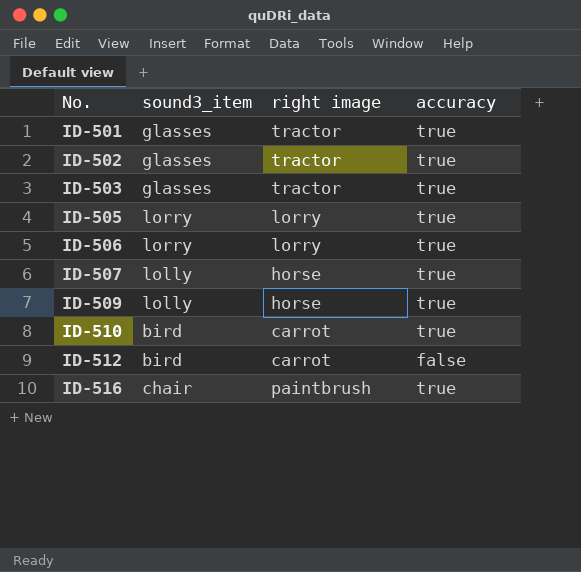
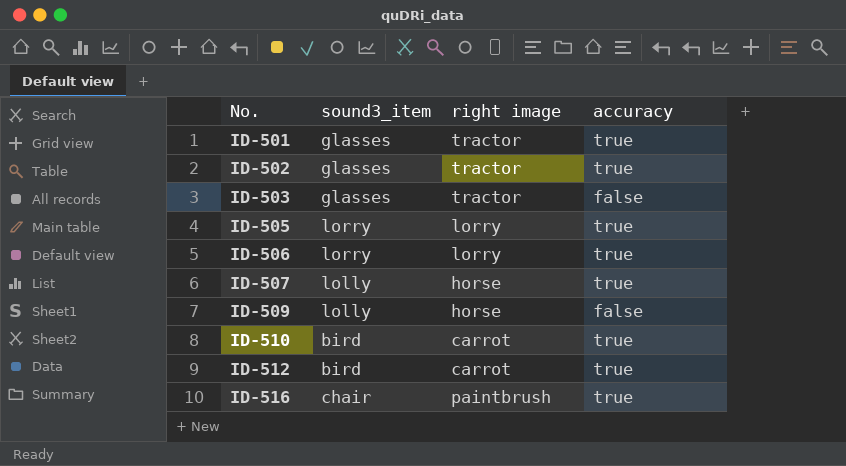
ID-503 | accuracy: true -> false
ID-509 | accuracy: true -> false
ID-512 | accuracy: false -> true

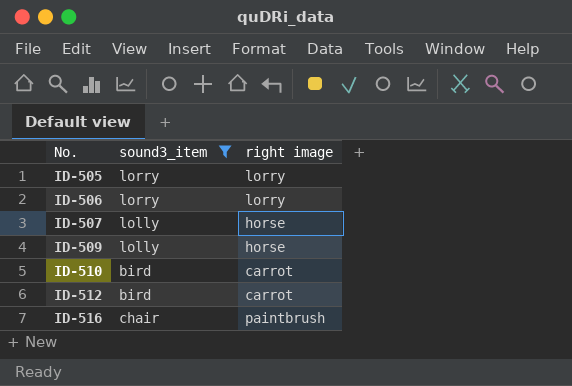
filter: none -> sound3_item != glasses
column accuracy | position: 4 -> none

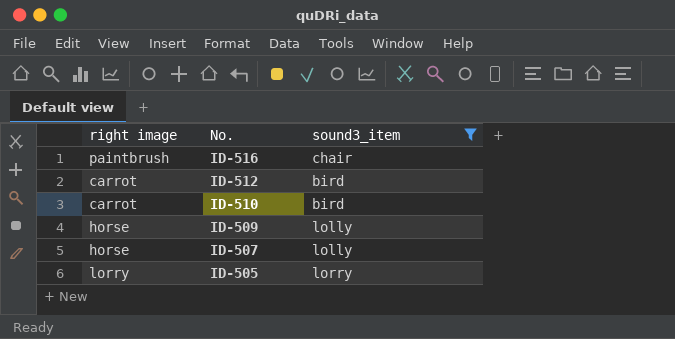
row order: No. ascending -> No. descending
column right image | position: 3 -> 1
row ID-506: lorry | lorry -> none

